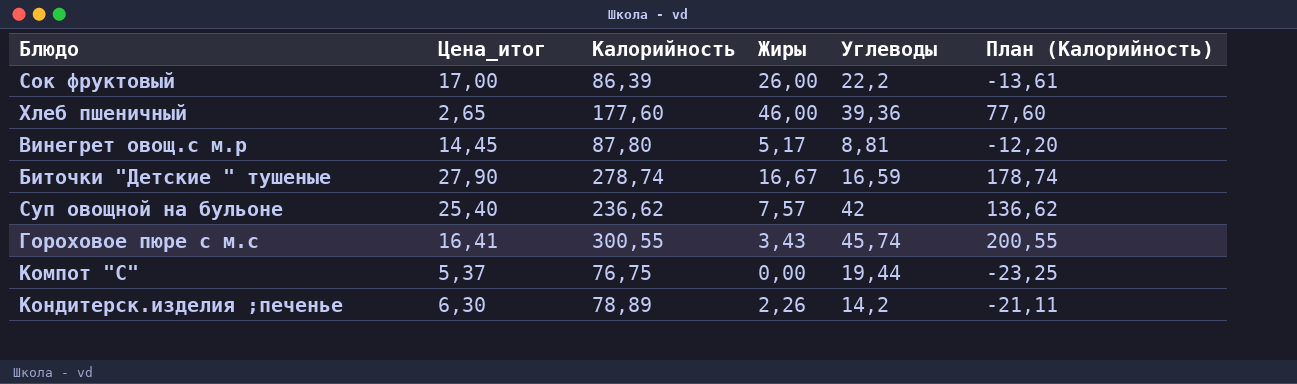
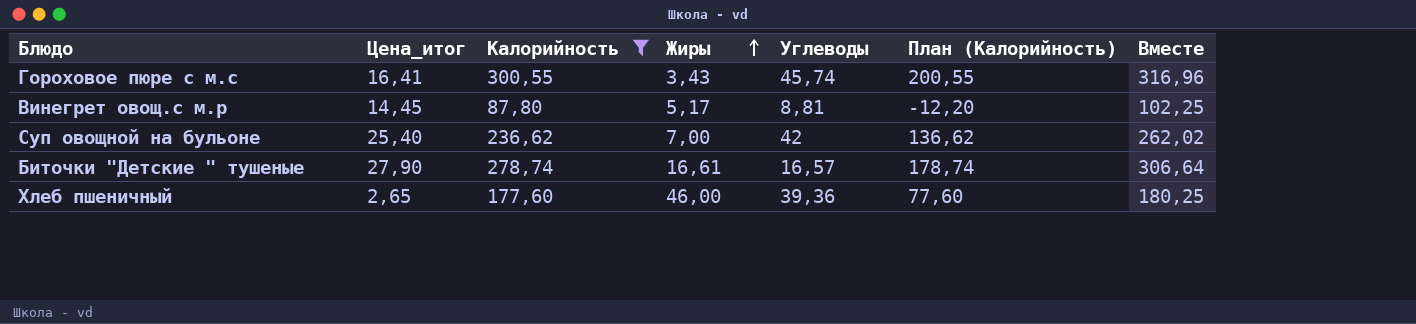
filter: none -> Калорийность >= 87,80
row order: none -> Жиры ascending
column Вместе | formula: none -> [Цена_итог] + [Калорийность]
Суп овощной на бульоне | Жиры: 7,57 -> 7,00
Биточки "Детские " тушеные | Жиры: 16,67 -> 16,61
Биточки "Детские " тушеные | Углеводы: 16,59 -> 16,57

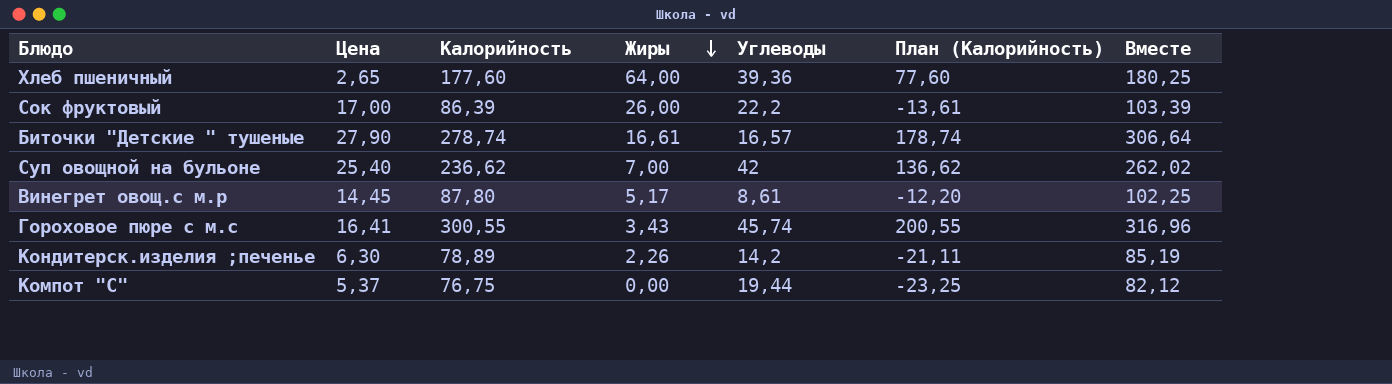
filter: Калорийность >= 87,80 -> none
row order: Жиры ascending -> Жиры descending
column name: Цена_итог -> Цена
Хлеб пшеничный | Жиры: 46,00 -> 64,00
Винегрет овощ.с м.р | Углеводы: 8,81 -> 8,61

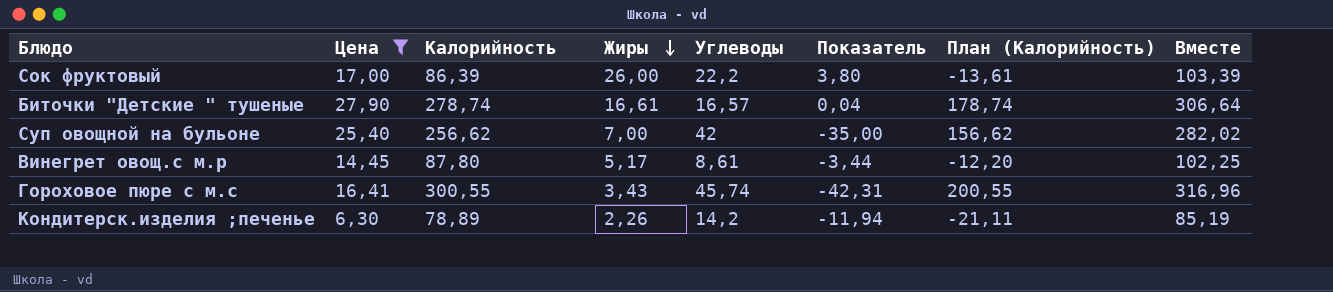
filter: none -> Цена >= 6,30
column Показатель | formula: none -> [Жиры] - [Углеводы]
Суп овощной на бульоне | Калорийность: 236,62 -> 256,62
Суп овощной на бульоне | План (Калорийность): 136,62 -> 156,62
Суп овощной на бульоне | Вместе: 262,02 -> 282,02

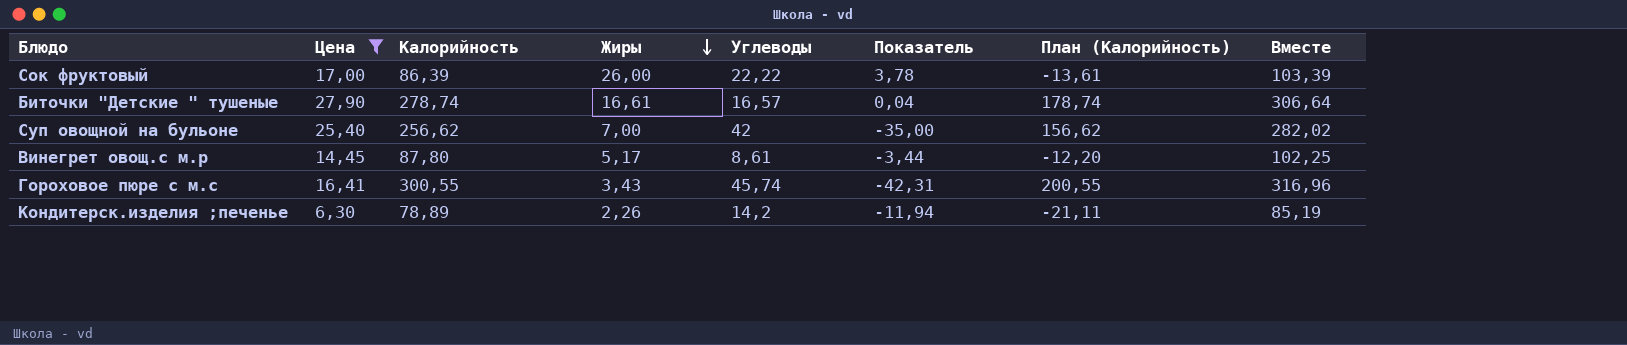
Сок фруктовый | Углеводы: 22,2 -> 22,22
Сок фруктовый | Показатель: 3,80 -> 3,78

